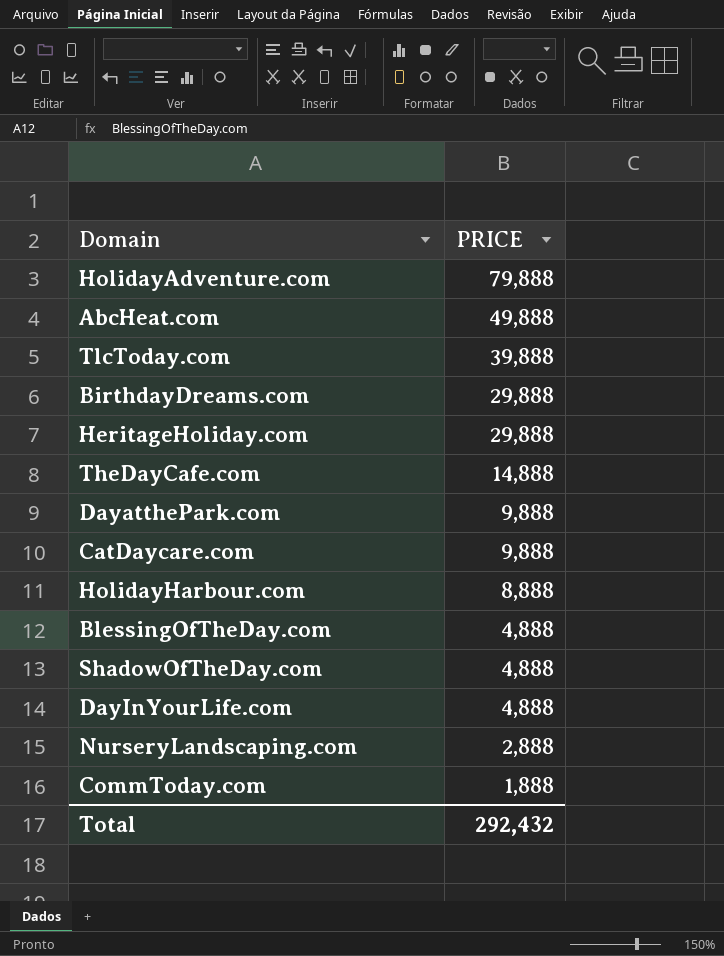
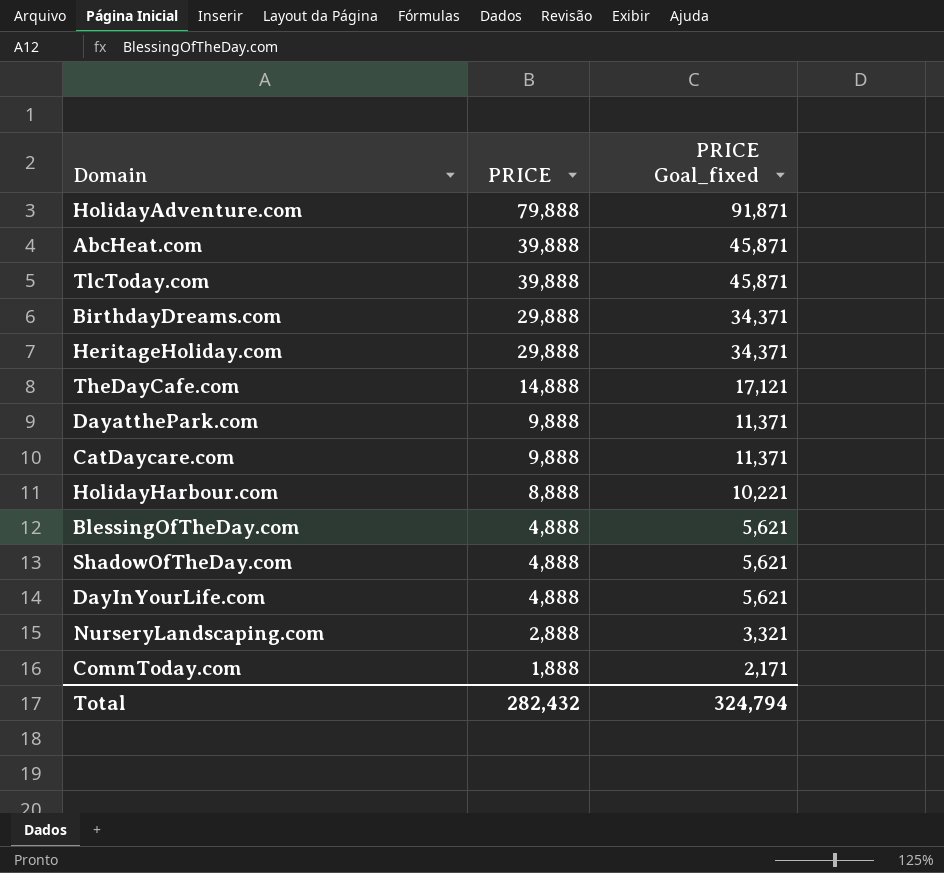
column PRICE Goal_fixed | formula: none -> [PRICE] * 1.15
AbcHeat.com | PRICE: 49,888 -> 39,888
Total | PRICE: 292,432 -> 282,432

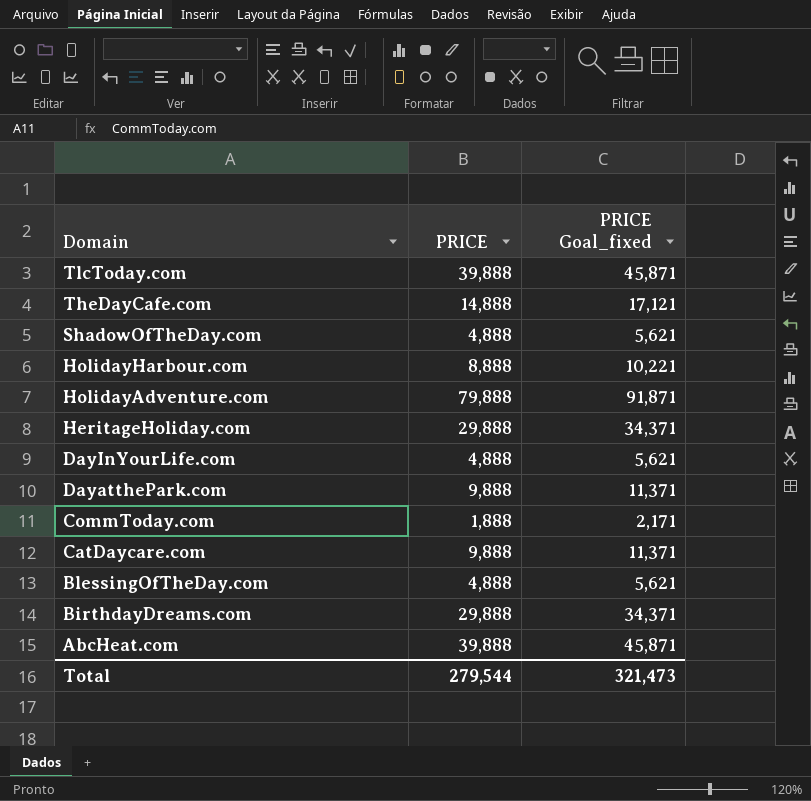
row order: PRICE descending -> Domain descending
row NurseryLandscaping.com: 2,888 | 3,321 -> none
Total | PRICE: 282,432 -> 279,544
Total | PRICE Goal_fixed: 324,794 -> 321,473

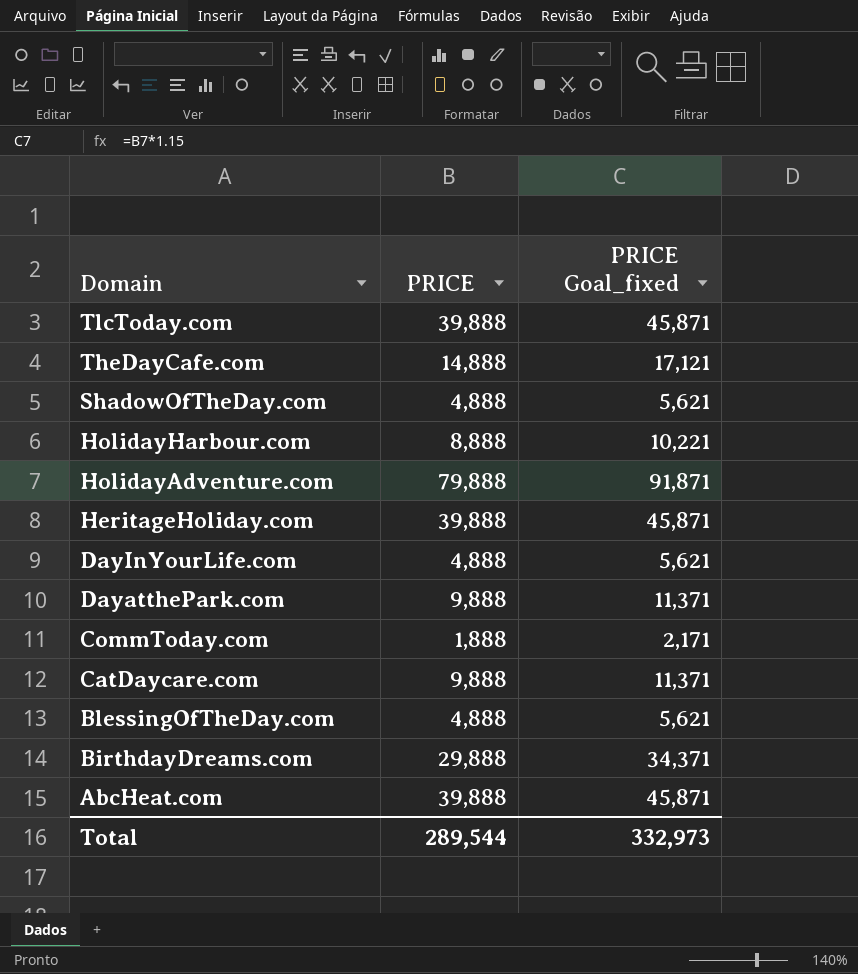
HeritageHoliday.com | PRICE: 29,888 -> 39,888
HeritageHoliday.com | PRICE Goal_fixed: 34,371 -> 45,871
Total | PRICE: 279,544 -> 289,544
Total | PRICE Goal_fixed: 321,473 -> 332,973

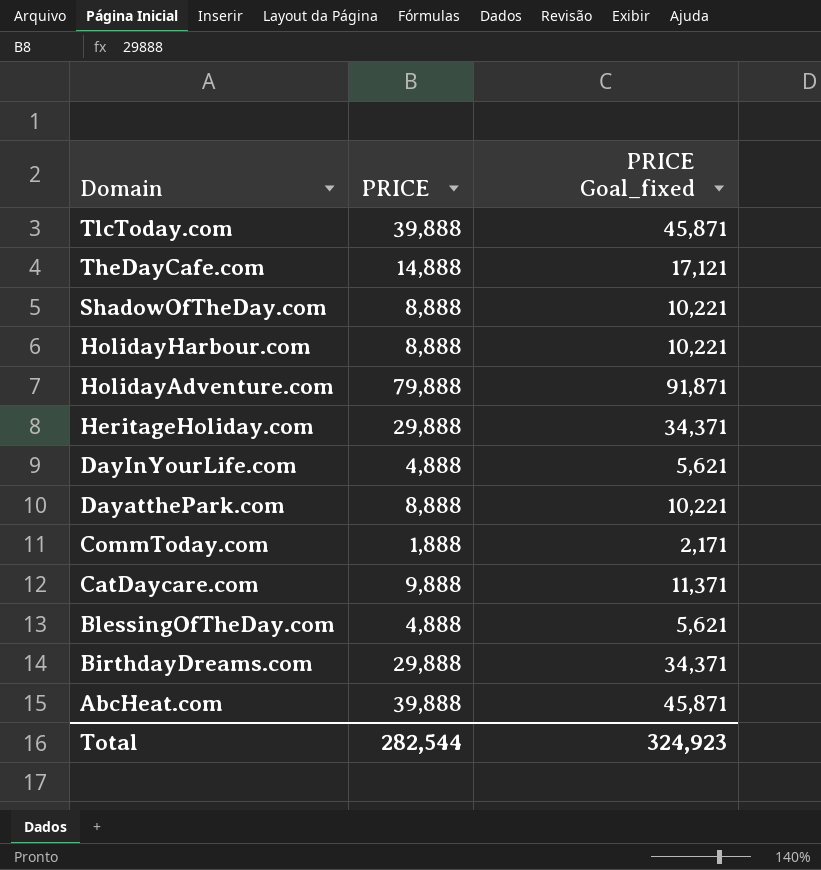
ShadowOfTheDay.com | PRICE: 4,888 -> 8,888
ShadowOfTheDay.com | PRICE Goal_fixed: 5,621 -> 10,221
HeritageHoliday.com | PRICE: 39,888 -> 29,888
HeritageHoliday.com | PRICE Goal_fixed: 45,871 -> 34,371
DayatthePark.com | PRICE: 9,888 -> 8,888
DayatthePark.com | PRICE Goal_fixed: 11,371 -> 10,221
Total | PRICE: 289,544 -> 282,544
Total | PRICE Goal_fixed: 332,973 -> 324,923

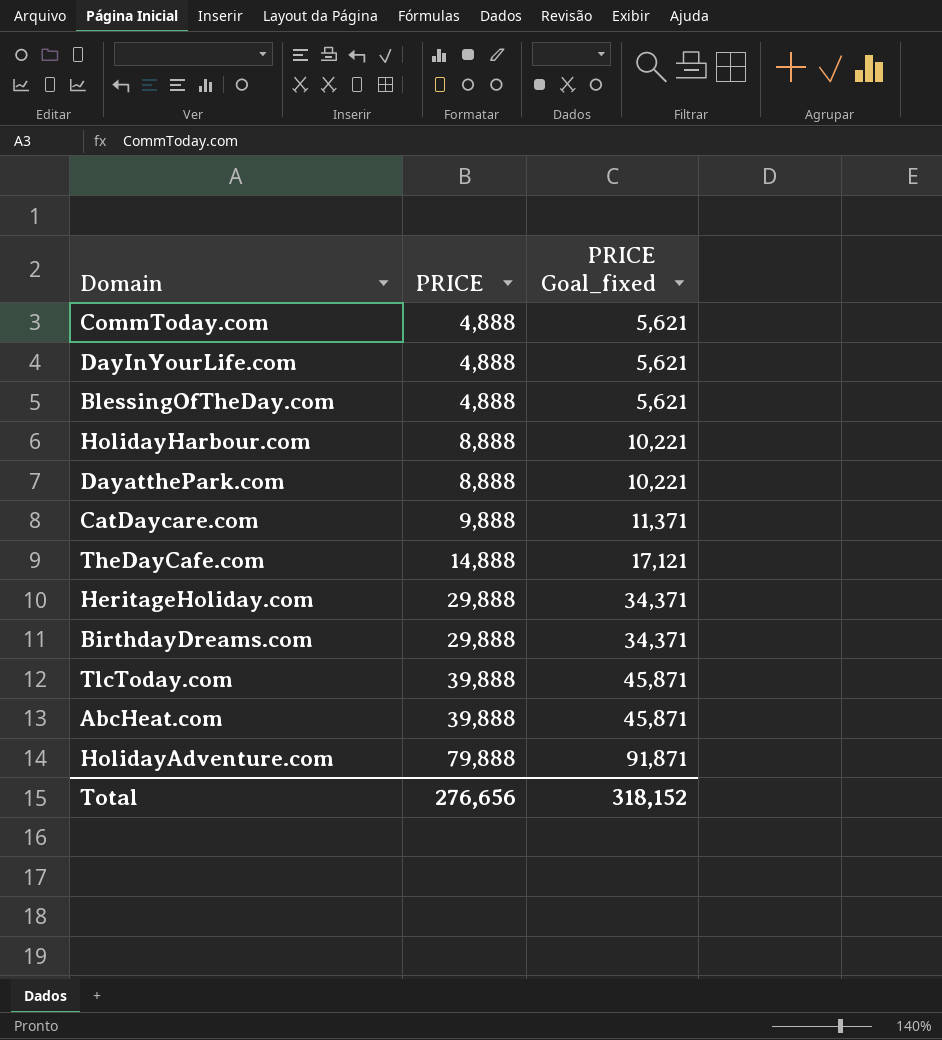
row order: Domain descending -> PRICE ascending
row ShadowOfTheDay.com: 8,888 | 10,221 -> none
CommToday.com | PRICE: 1,888 -> 4,888
CommToday.com | PRICE Goal_fixed: 2,171 -> 5,621
Total | PRICE: 282,544 -> 276,656
Total | PRICE Goal_fixed: 324,923 -> 318,152

